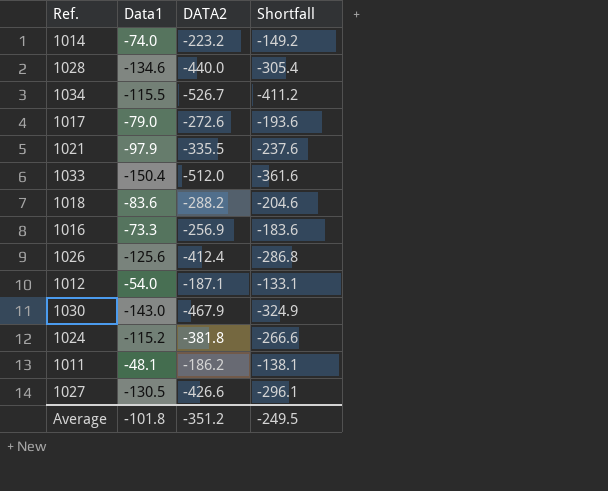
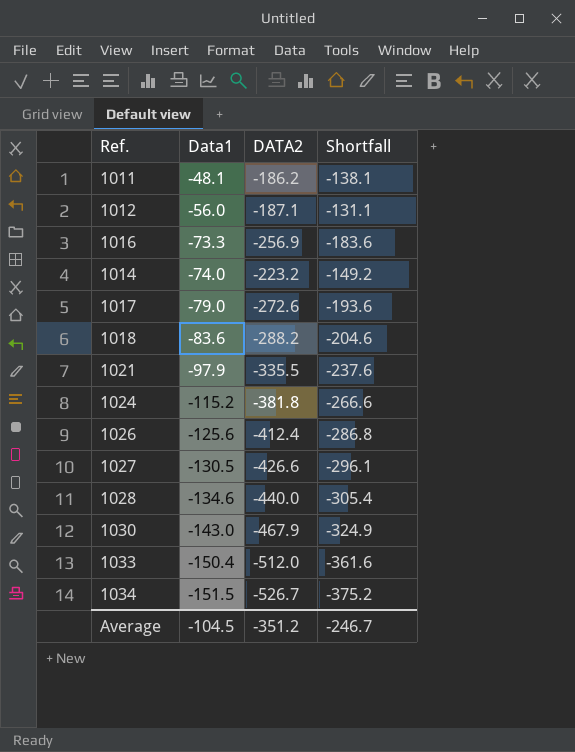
row order: none -> Data1 descending
1012 | Data1: -54.0 -> -56.0
1012 | Shortfall: -133.1 -> -131.1
1034 | Data1: -115.5 -> -151.5
1034 | Shortfall: -411.2 -> -375.2
Average | Data1: -101.8 -> -104.5
Average | Shortfall: -249.5 -> -246.7

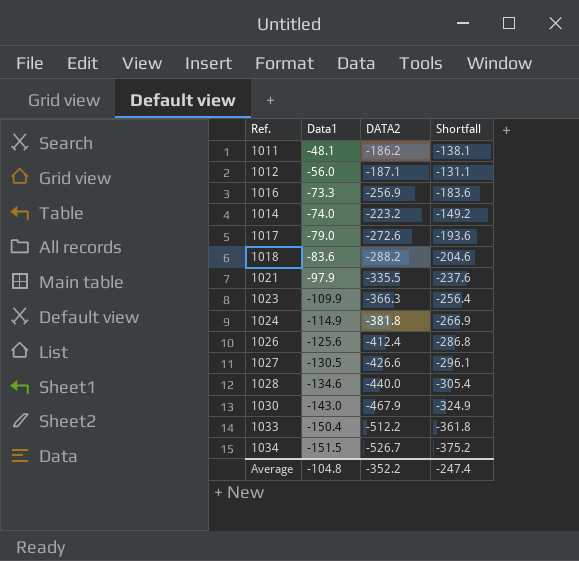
row 1023: none -> -109.9 | -366.3 | -256.4
1024 | Data1: -115.2 -> -114.9
1024 | Shortfall: -266.6 -> -266.9
1033 | DATA2: -512.0 -> -512.2
1033 | Shortfall: -361.6 -> -361.8
Average | Data1: -104.5 -> -104.8
Average | DATA2: -351.2 -> -352.2
Average | Shortfall: -246.7 -> -247.4

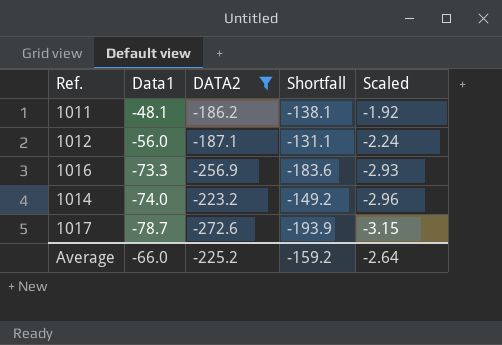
filter: none -> DATA2 >= -272.6
column Scaled | formula: none -> [Data1] * 0.04
1017 | Data1: -79.0 -> -78.7
1017 | Shortfall: -193.6 -> -193.9
Average | Data1: -104.8 -> -66.0
Average | DATA2: -352.2 -> -225.2
Average | Shortfall: -247.4 -> -159.2

